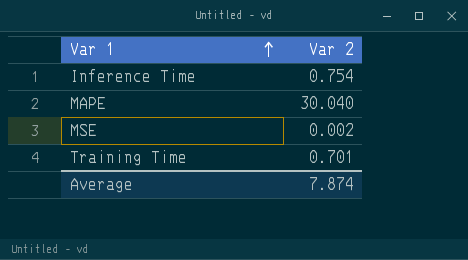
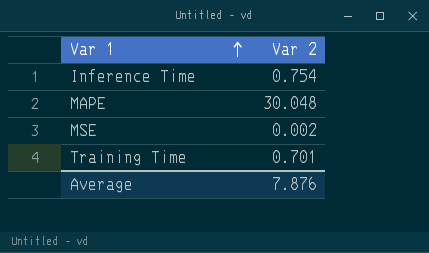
MAPE | Var 2: 30.040 -> 30.048
Average | Var 2: 7.874 -> 7.876

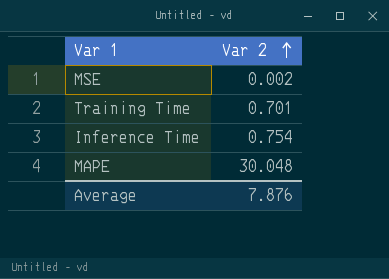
row order: Var 1 ascending -> Var 2 ascending

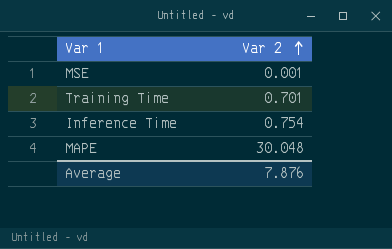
MSE | Var 2: 0.002 -> 0.001

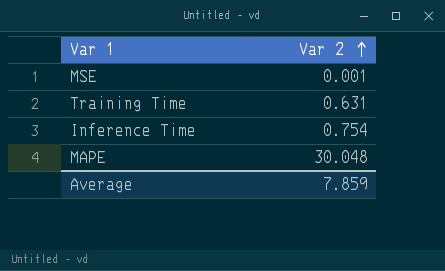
Training Time | Var 2: 0.701 -> 0.631
Average | Var 2: 7.876 -> 7.859

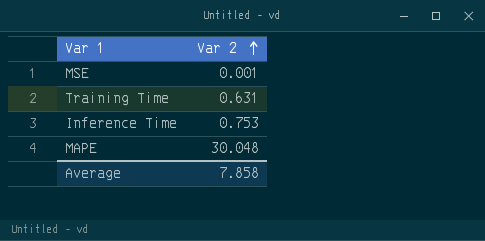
Inference Time | Var 2: 0.754 -> 0.753
Average | Var 2: 7.859 -> 7.858

